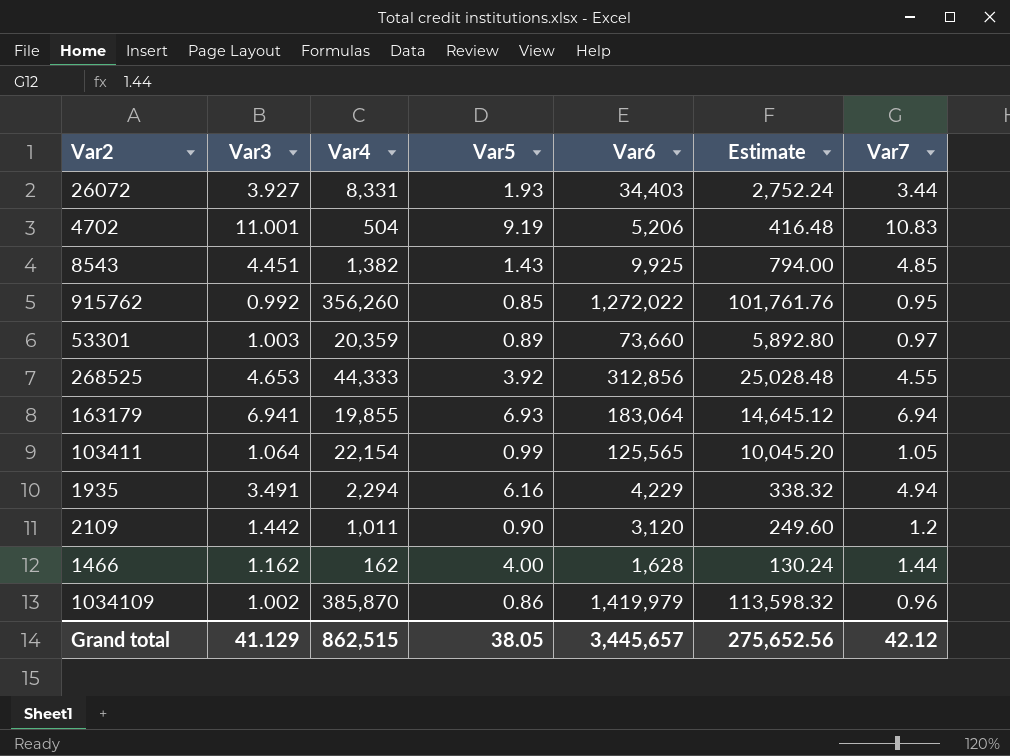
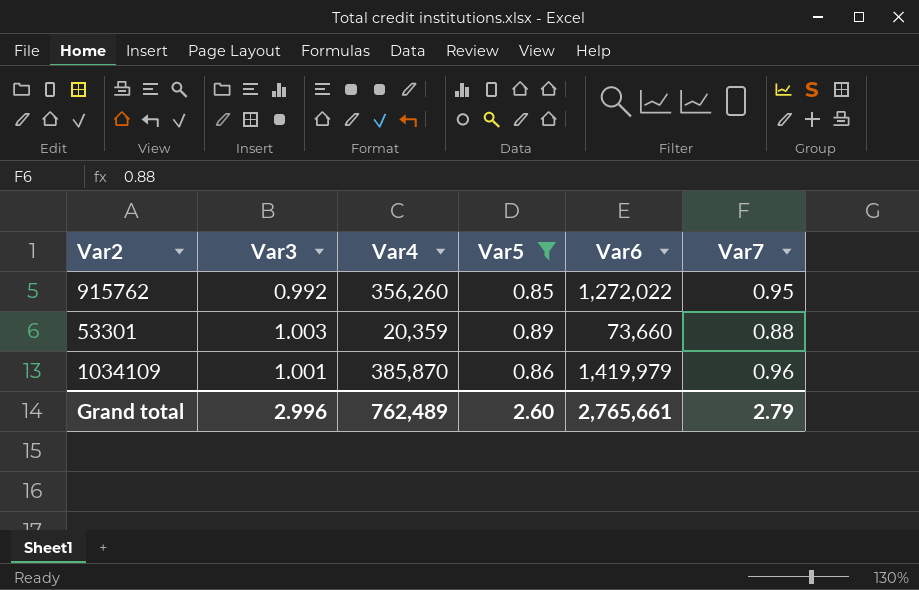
filter: none -> Var5 <= 0.89
column Estimate | formula: [Var6] * 0.08 -> none
53301 | Var7: 0.97 -> 0.88
1034109 | Var3: 1.002 -> 1.001
Grand total | Var3: 41.129 -> 2.996
Grand total | Var4: 862,515 -> 762,489
Grand total | Var5: 38.05 -> 2.60
Grand total | Var6: 3,445,657 -> 2,765,661
Grand total | Var7: 42.12 -> 2.79

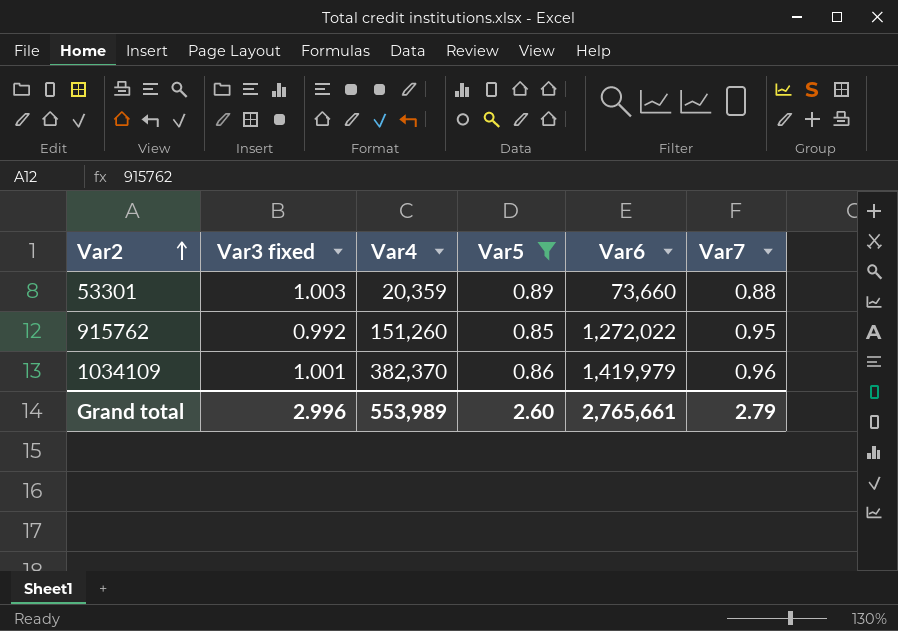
row order: none -> Var2 ascending
column name: Var3 -> Var3 fixed
915762 | Var4: 356,260 -> 151,260
1034109 | Var4: 385,870 -> 382,370
Grand total | Var4: 762,489 -> 553,989

